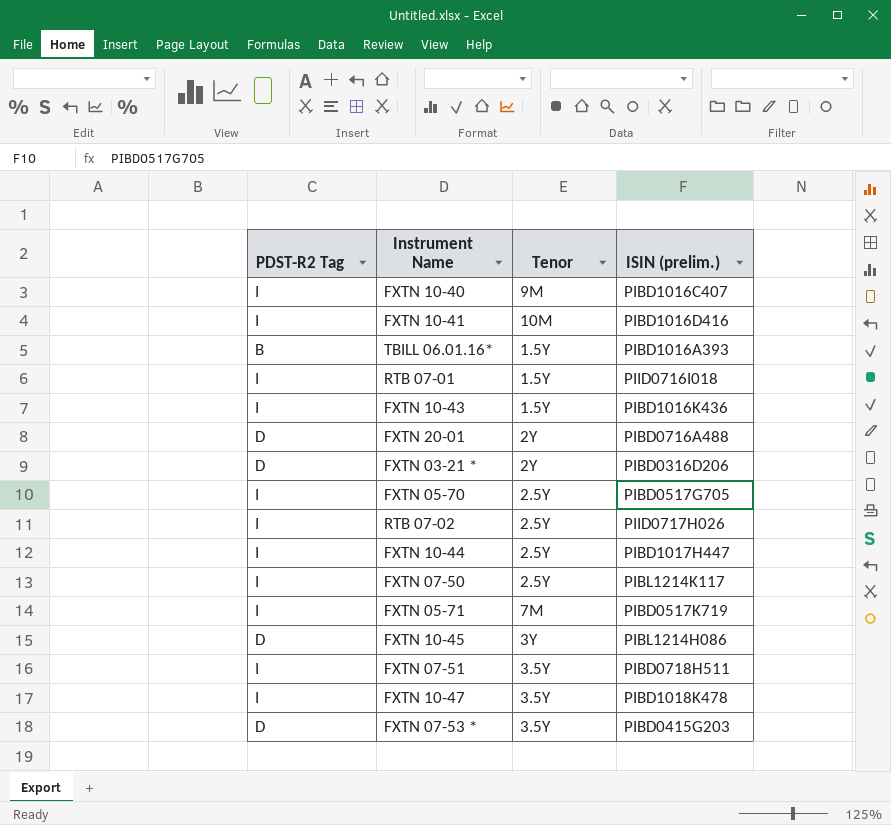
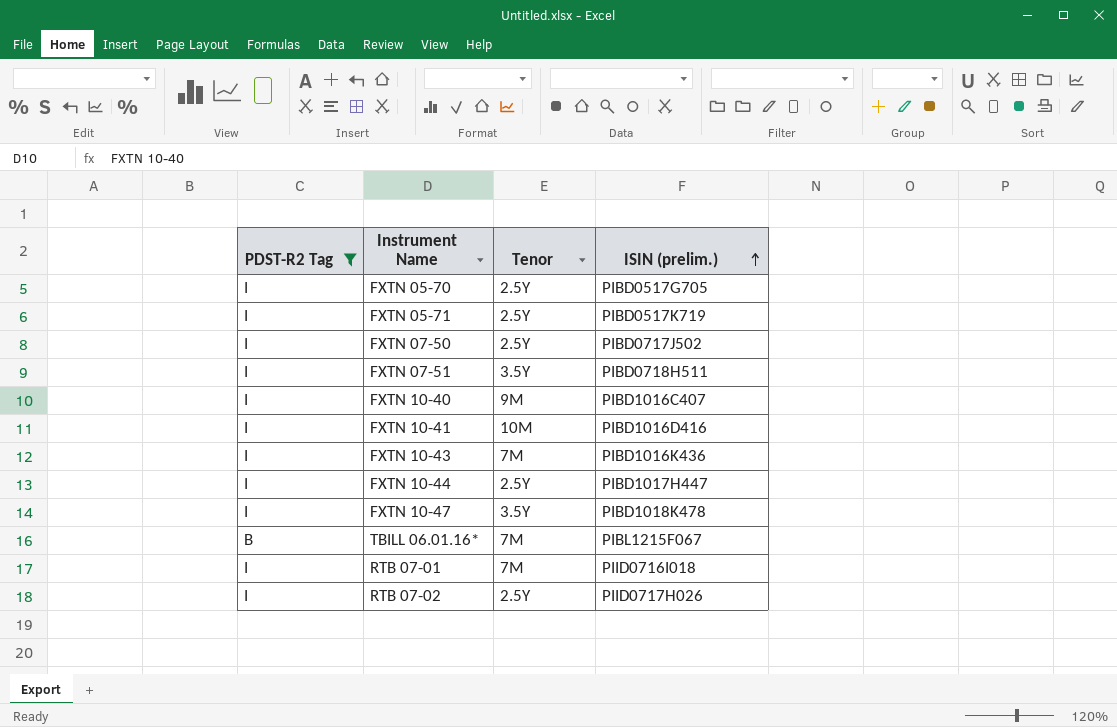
filter: none -> PDST-R2 Tag != D
row order: none -> ISIN (prelim.) ascending
FXTN 05-71 | Tenor: 7M -> 2.5Y
FXTN 07-50 | ISIN (prelim.): PIBL1214K117 -> PIBD0717J502
FXTN 10-43 | Tenor: 1.5Y -> 7M
TBILL 06.01.16* | Tenor: 1.5Y -> 7M
TBILL 06.01.16* | ISIN (prelim.): PIBD1016A393 -> PIBL1215F067
RTB 07-01 | Tenor: 1.5Y -> 7M

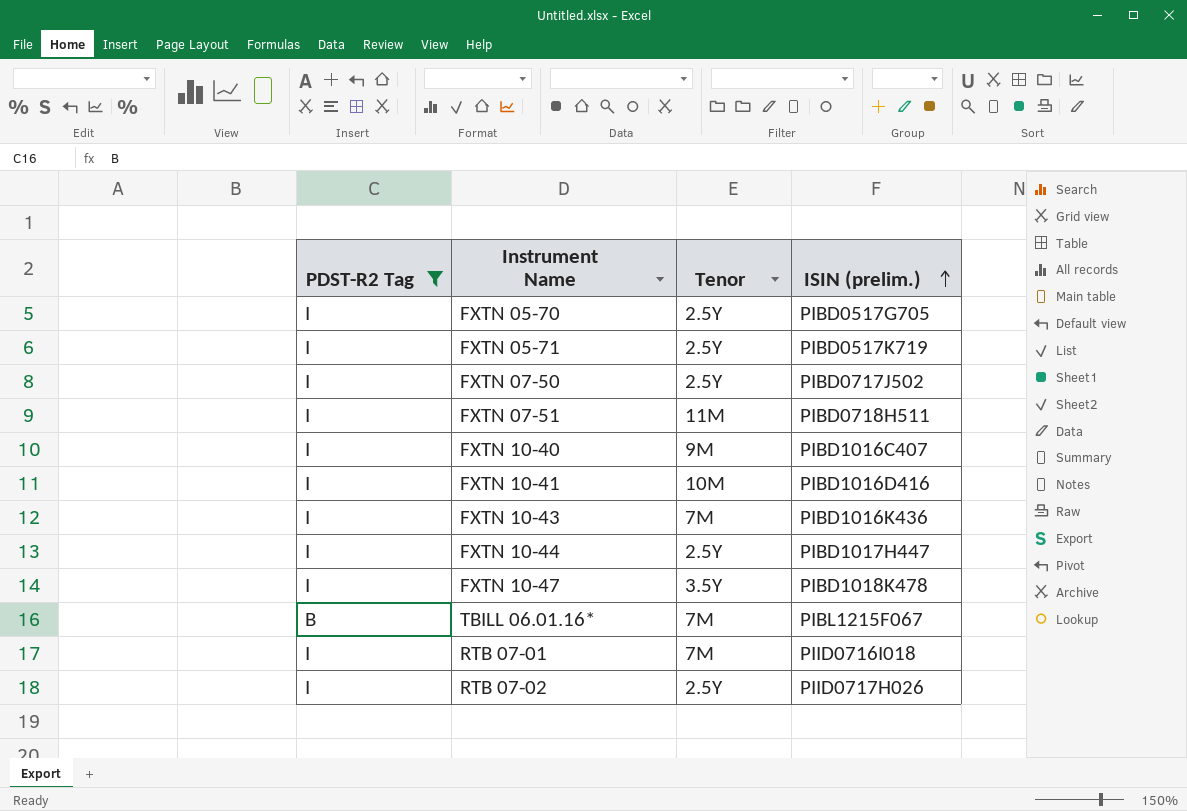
FXTN 07-51 | Tenor: 3.5Y -> 11M

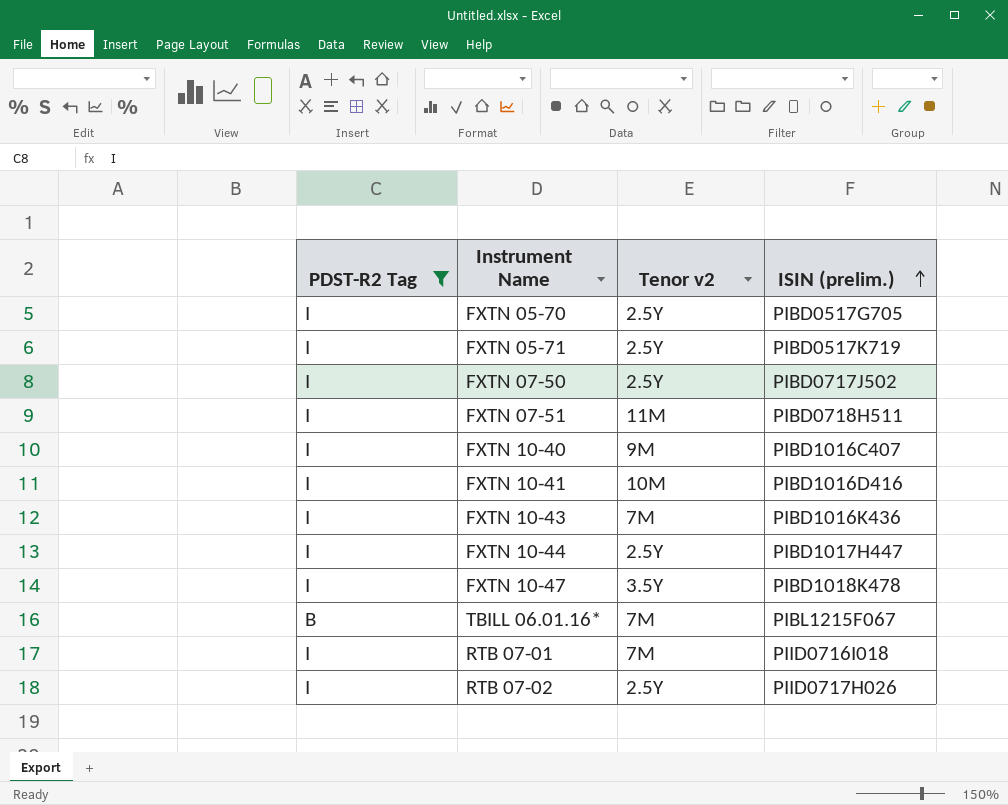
column name: Tenor -> Tenor v2

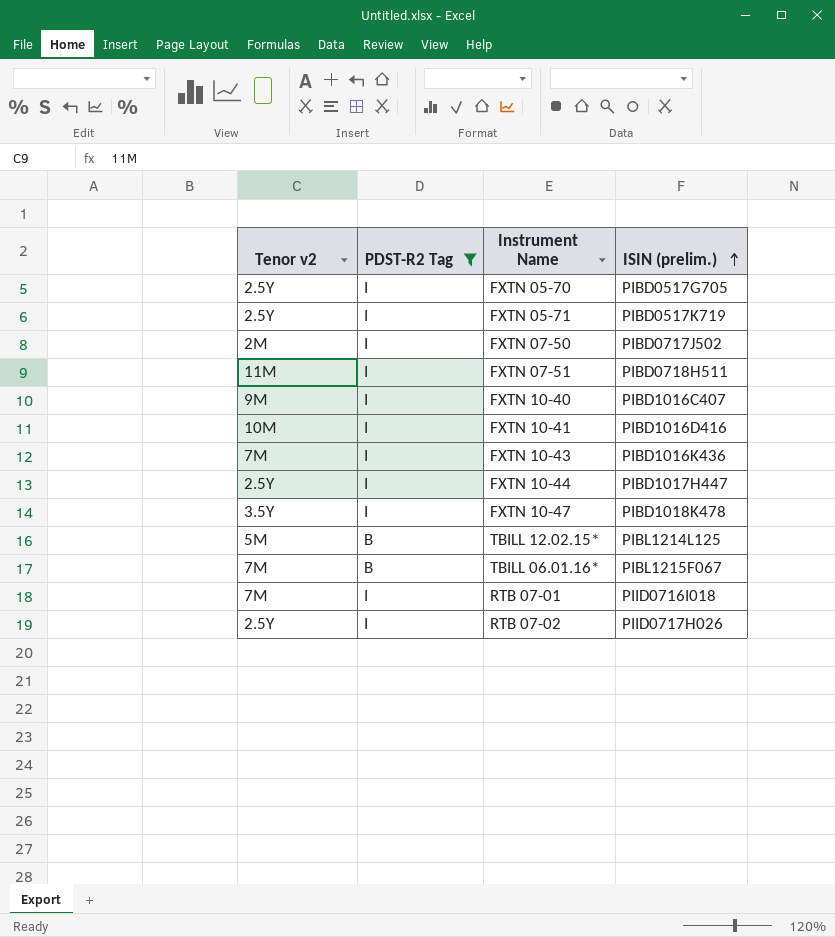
column Tenor v2 | position: 3 -> 1
FXTN 07-50 | Tenor v2: 2.5Y -> 2M
row TBILL 12.02.15*: none -> 5M | B | PIBL1214L125

